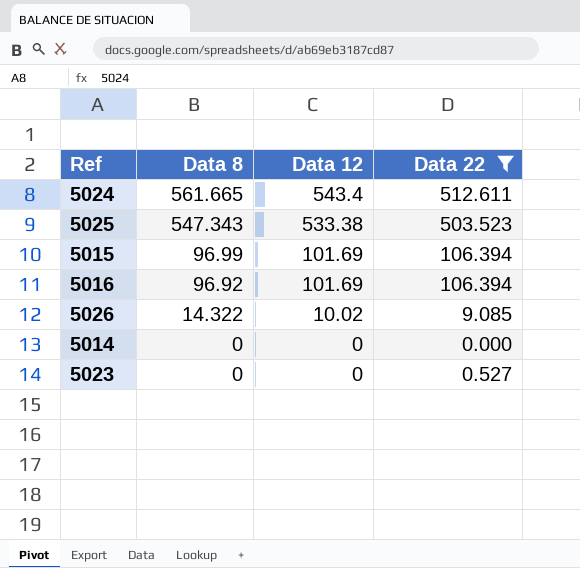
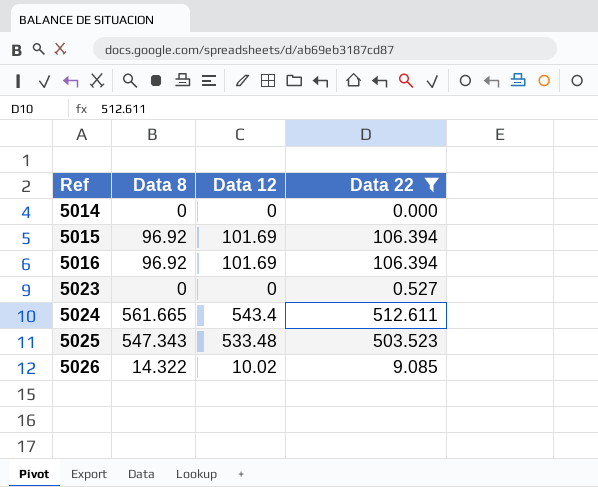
row order: Data 8 descending -> Ref ascending
5015 | Data 8: 96.99 -> 96.92
5025 | Data 12: 533.38 -> 533.48

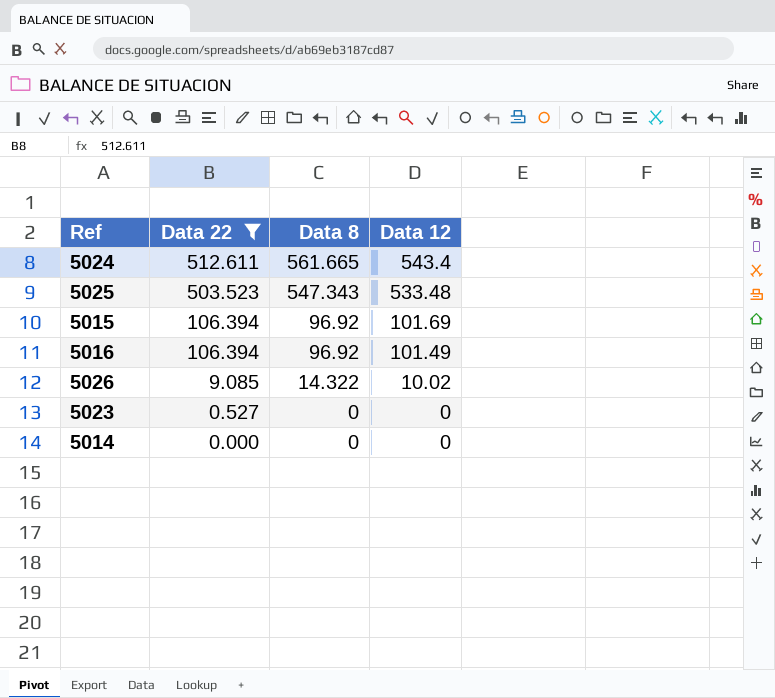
row order: Ref ascending -> Data 22 descending
column Data 22 | position: 4 -> 2
5016 | Data 12: 101.69 -> 101.49

